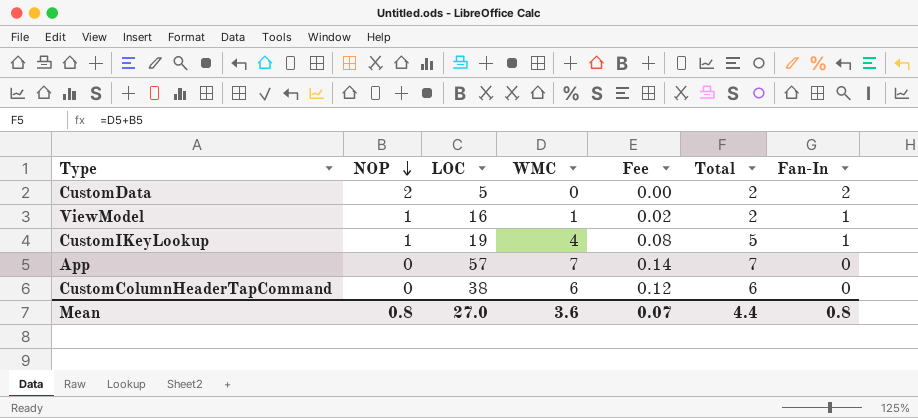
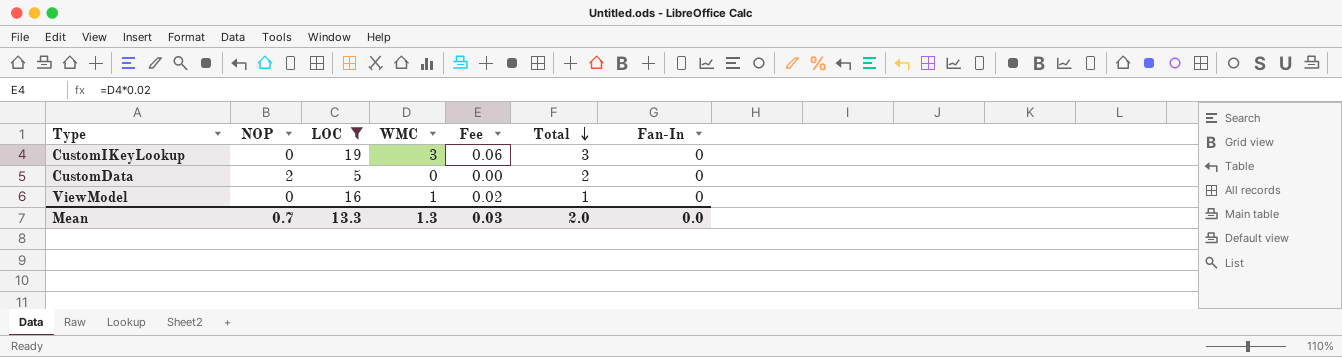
filter: none -> LOC <= 19
row order: NOP descending -> Total descending
CustomIKeyLookup | NOP: 1 -> 0
CustomIKeyLookup | WMC: 4 -> 3
CustomIKeyLookup | Fee: 0.08 -> 0.06
CustomIKeyLookup | Total: 5 -> 3
CustomIKeyLookup | Fan-In: 1 -> 0
CustomData | Fan-In: 2 -> 0
ViewModel | NOP: 1 -> 0
ViewModel | Total: 2 -> 1
ViewModel | Fan-In: 1 -> 0
Mean | NOP: 0.8 -> 0.7
Mean | LOC: 27.0 -> 13.3
Mean | WMC: 3.6 -> 1.3
Mean | Fee: 0.07 -> 0.03
Mean | Total: 4.4 -> 2.0
Mean | Fan-In: 0.8 -> 0.0

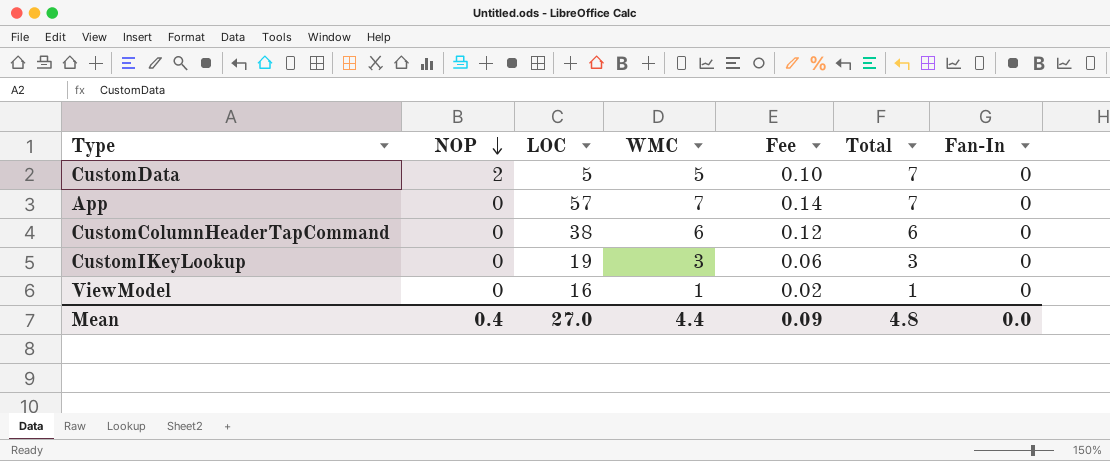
filter: LOC <= 19 -> none
row order: Total descending -> NOP descending
CustomData | WMC: 0 -> 5
CustomData | Fee: 0.00 -> 0.10
CustomData | Total: 2 -> 7
Mean | NOP: 0.7 -> 0.4
Mean | LOC: 13.3 -> 27.0
Mean | WMC: 1.3 -> 4.4
Mean | Fee: 0.03 -> 0.09
Mean | Total: 2.0 -> 4.8

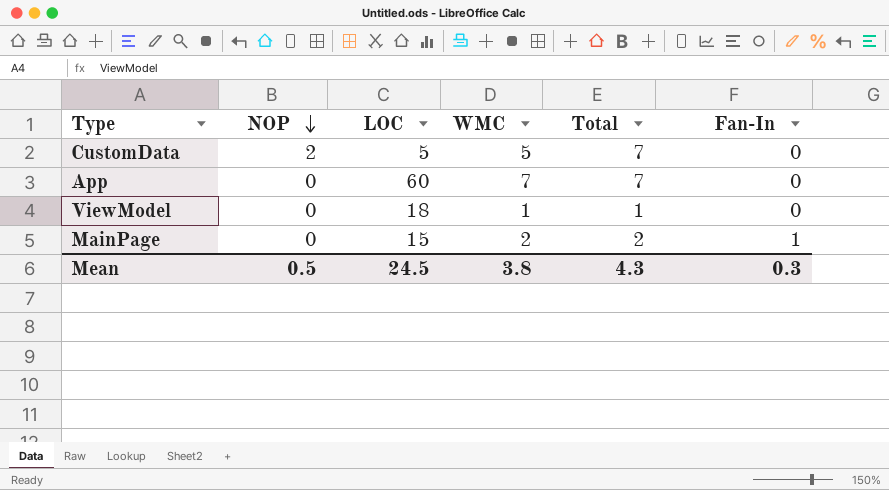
column Fee | formula: [WMC] * 0.02 -> none
row CustomColumnHeaderTapCommand: 0 | 38 | 6 | 0.12 | 6 | 0 -> none
row CustomIKeyLookup: 0 | 19 | 3 | 0.06 | 3 | 0 -> none
App | LOC: 57 -> 60
ViewModel | LOC: 16 -> 18
row MainPage: none -> 0 | 15 | 2 | 2 | 1
Mean | NOP: 0.4 -> 0.5
Mean | LOC: 27.0 -> 24.5
Mean | WMC: 4.4 -> 3.8
Mean | Total: 4.8 -> 4.3
Mean | Fan-In: 0.0 -> 0.3

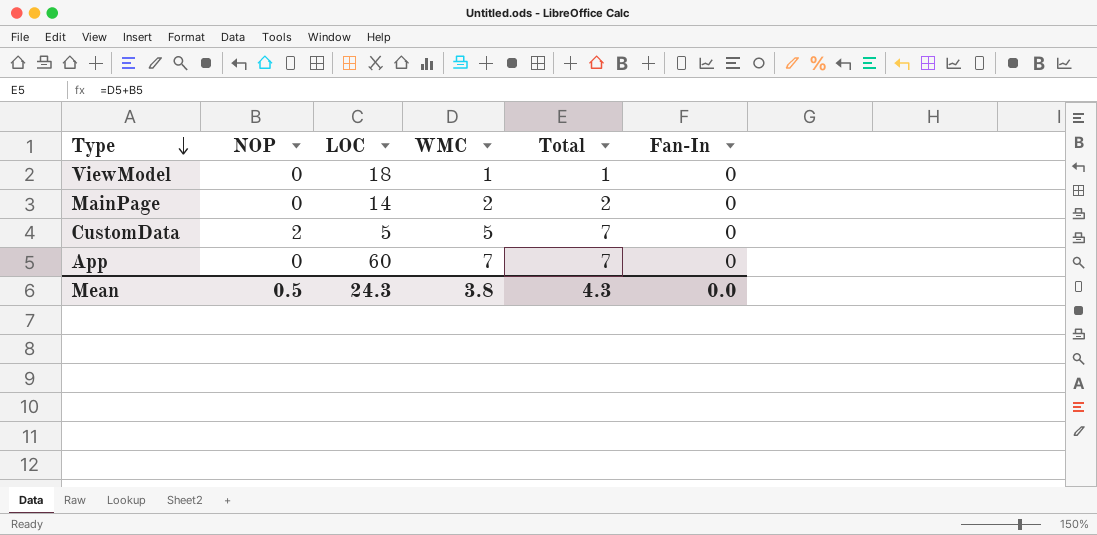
row order: NOP descending -> Type descending
MainPage | LOC: 15 -> 14
MainPage | Fan-In: 1 -> 0
Mean | LOC: 24.5 -> 24.3
Mean | Fan-In: 0.3 -> 0.0

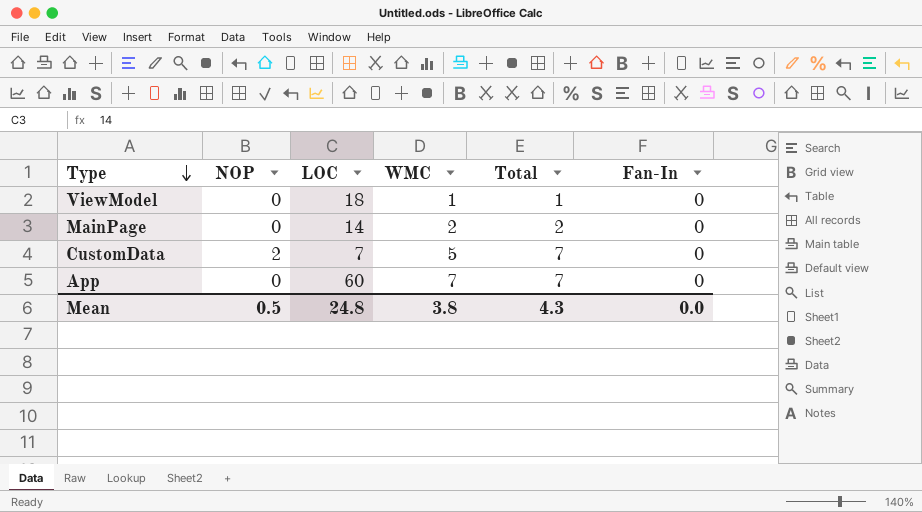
CustomData | LOC: 5 -> 7
Mean | LOC: 24.3 -> 24.8

